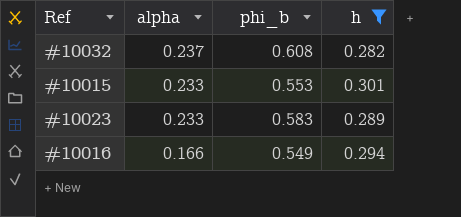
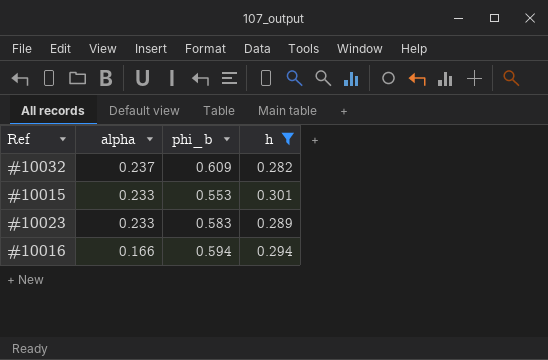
#10032 | phi_b: 0.608 -> 0.609
#10016 | phi_b: 0.549 -> 0.594

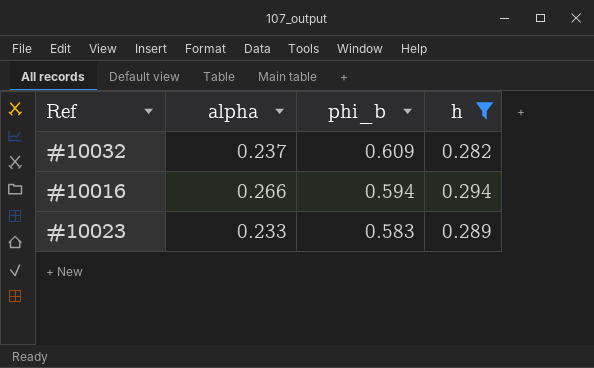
row order: alpha descending -> phi_b descending
row #10015: 0.233 | 0.553 | 0.301 -> none
#10016 | alpha: 0.166 -> 0.266

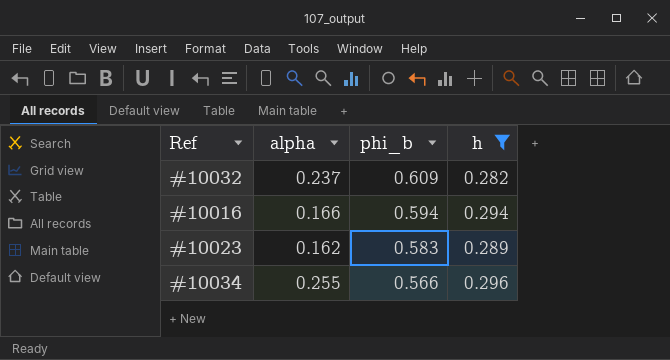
#10016 | alpha: 0.266 -> 0.166
#10023 | alpha: 0.233 -> 0.162
row #10034: none -> 0.255 | 0.566 | 0.296

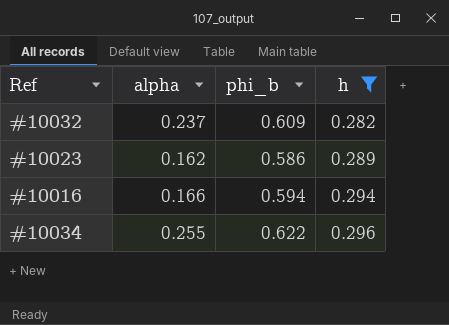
row order: phi_b descending -> h ascending
#10023 | phi_b: 0.583 -> 0.586
#10034 | phi_b: 0.566 -> 0.622

